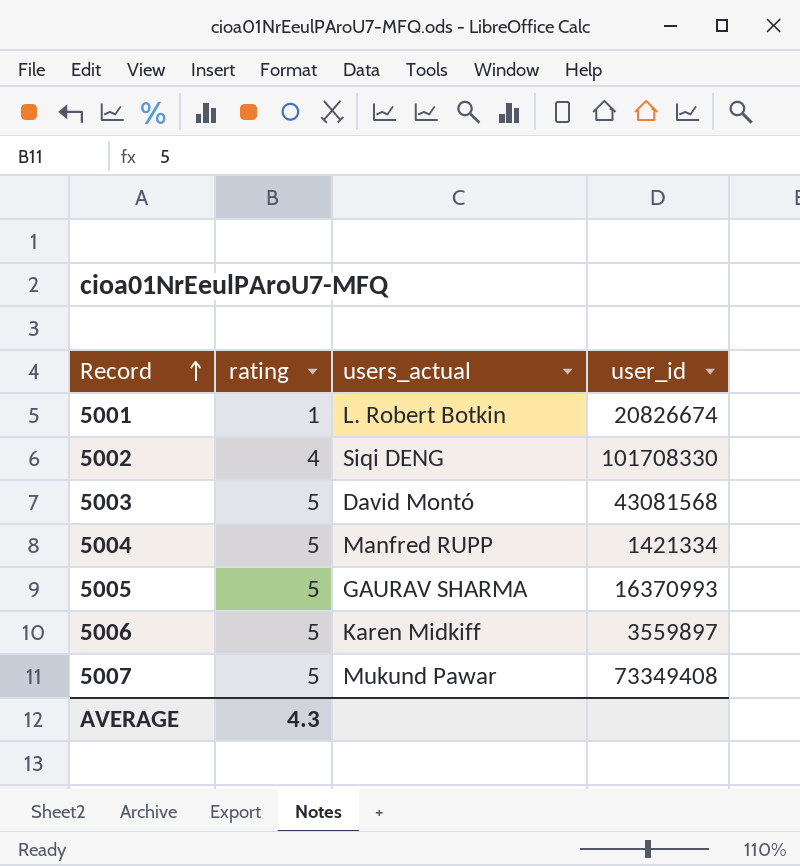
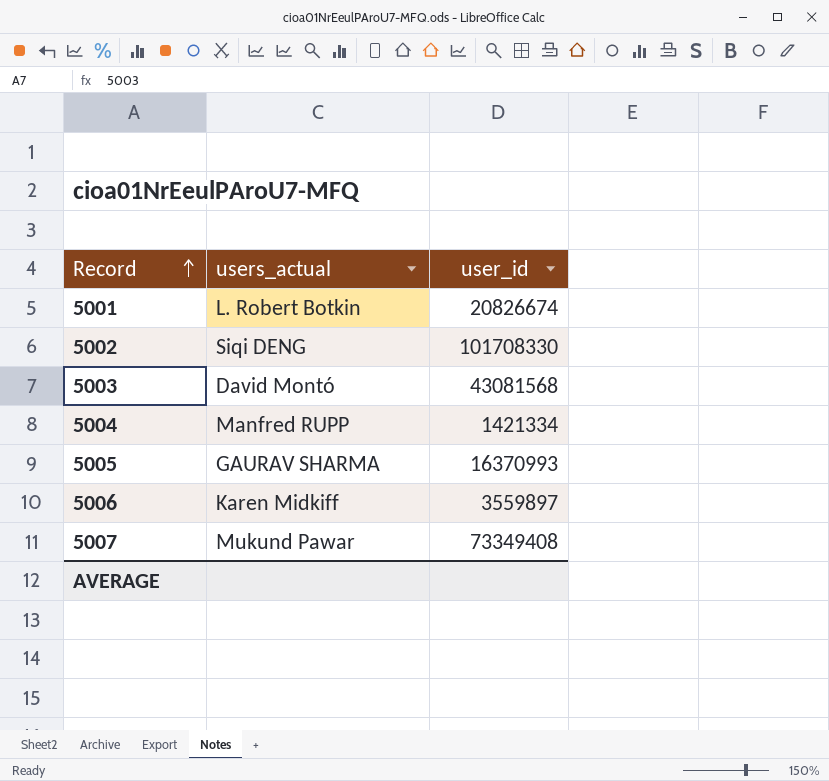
column rating | position: 2 -> none

